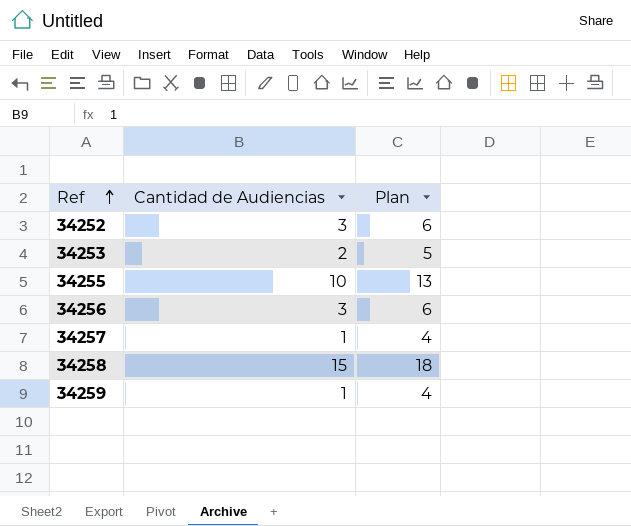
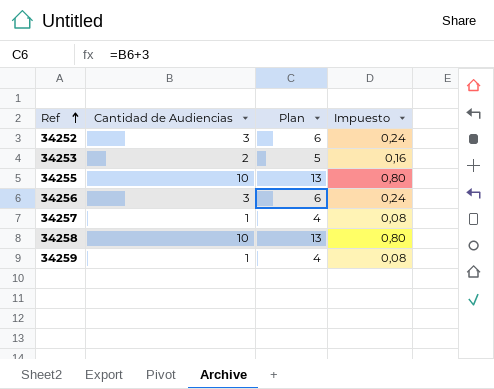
column Impuesto | formula: none -> [Cantidad de Audiencias] * 0,08
34258 | Cantidad de Audiencias: 15 -> 10
34258 | Plan: 18 -> 13

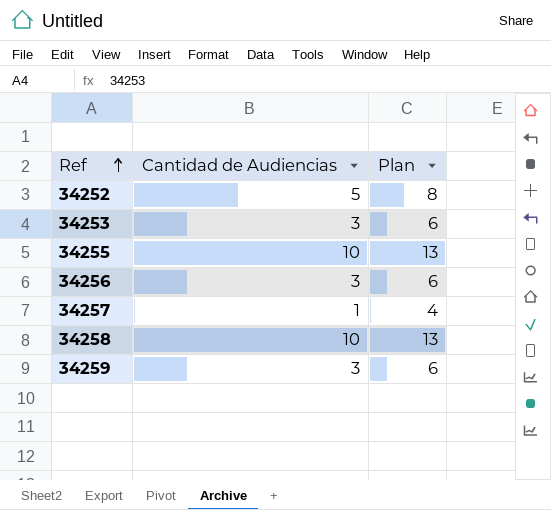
column Impuesto | formula: [Cantidad de Audiencias] * 0,08 -> none
34252 | Cantidad de Audiencias: 3 -> 5
34252 | Plan: 6 -> 8
34253 | Cantidad de Audiencias: 2 -> 3
34253 | Plan: 5 -> 6
34259 | Cantidad de Audiencias: 1 -> 3
34259 | Plan: 4 -> 6

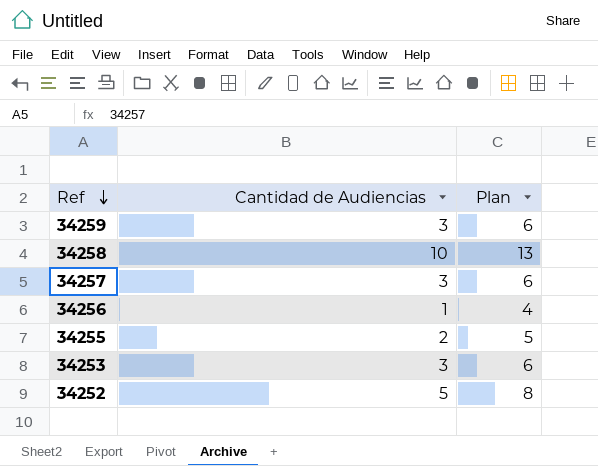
row order: Ref ascending -> Ref descending
34257 | Cantidad de Audiencias: 1 -> 3
34257 | Plan: 4 -> 6
34256 | Cantidad de Audiencias: 3 -> 1
34256 | Plan: 6 -> 4
34255 | Cantidad de Audiencias: 10 -> 2
34255 | Plan: 13 -> 5

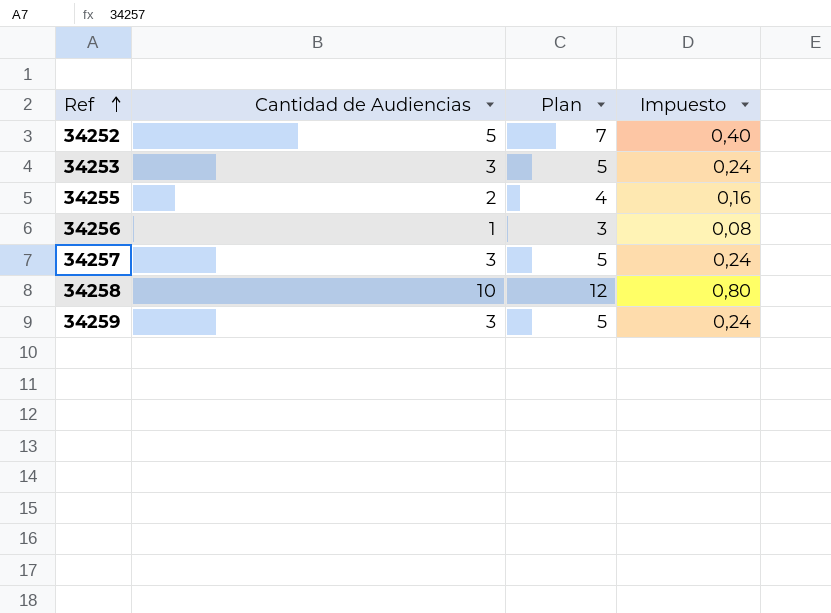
row order: Ref descending -> Ref ascending
column Plan | formula: [Cantidad de Audiencias] + 3 -> [Cantidad de Audiencias] + 2
column Impuesto | formula: none -> [Cantidad de Audiencias] * 0,08

